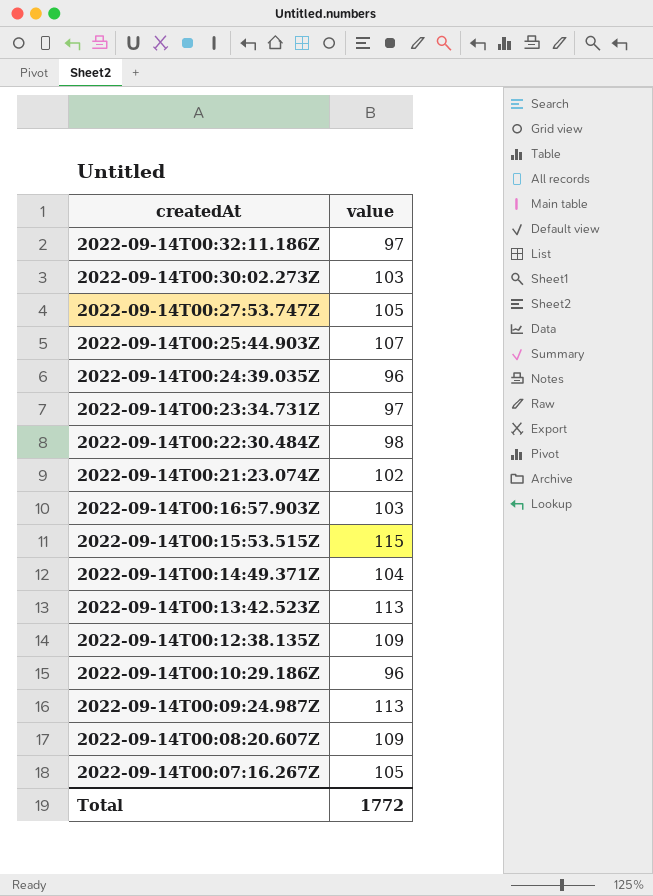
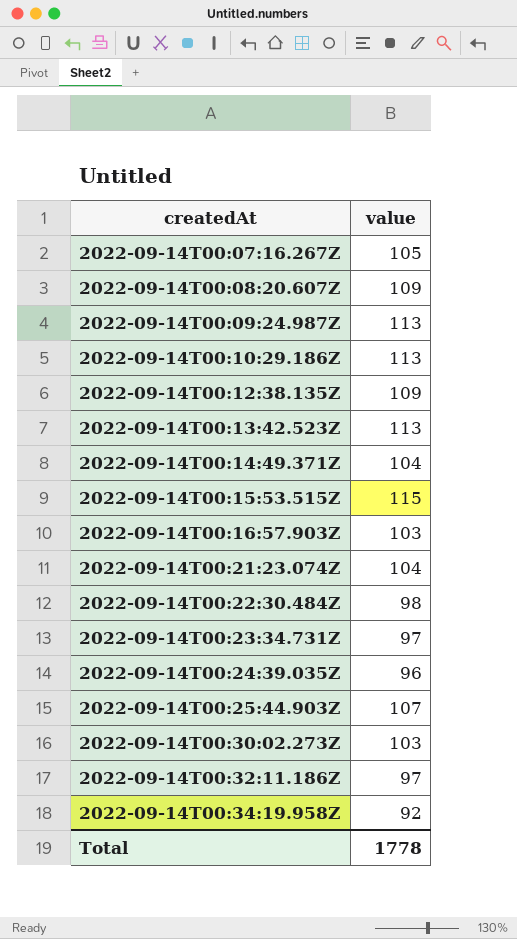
row order: createdAt descending -> createdAt ascending
row 2022-09-14T00:27:53.747Z: 105 -> none
2022-09-14T00:10:29.186Z | value: 96 -> 113
2022-09-14T00:21:23.074Z | value: 102 -> 104
row 2022-09-14T00:34:19.958Z: none -> 92
Total | value: 1772 -> 1778

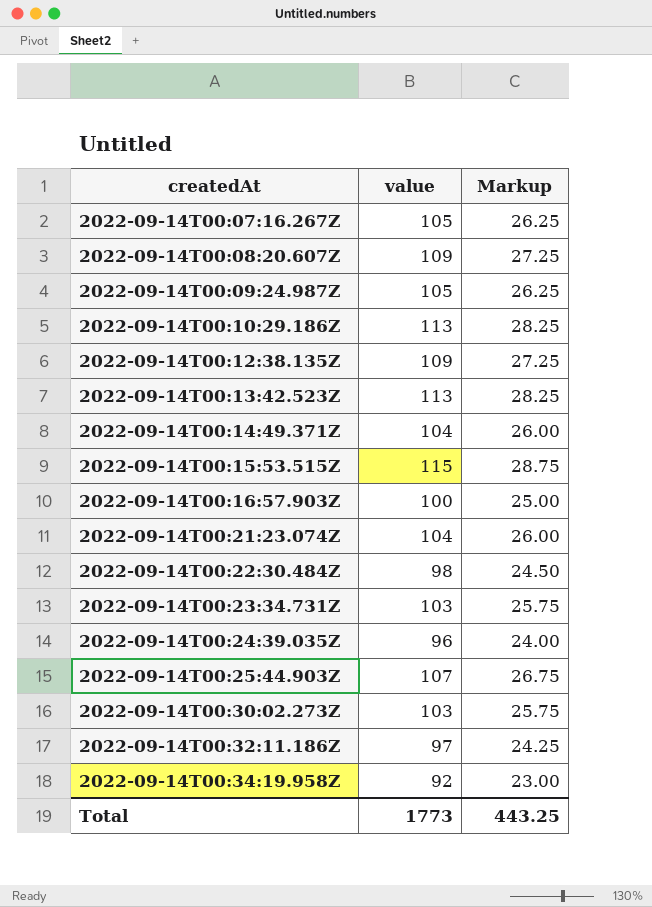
column Markup | formula: none -> [value] * 0.25
2022-09-14T00:09:24.987Z | value: 113 -> 105
2022-09-14T00:16:57.903Z | value: 103 -> 100
2022-09-14T00:23:34.731Z | value: 97 -> 103
Total | value: 1778 -> 1773

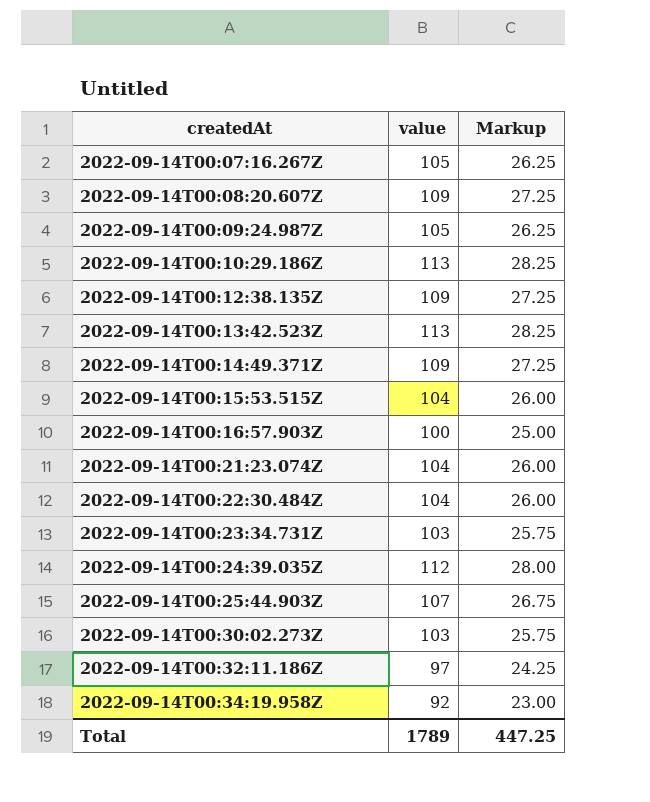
2022-09-14T00:14:49.371Z | value: 104 -> 109
2022-09-14T00:14:49.371Z | Markup: 26.00 -> 27.25
2022-09-14T00:15:53.515Z | value: 115 -> 104
2022-09-14T00:15:53.515Z | Markup: 28.75 -> 26.00
2022-09-14T00:22:30.484Z | value: 98 -> 104
2022-09-14T00:22:30.484Z | Markup: 24.50 -> 26.00
2022-09-14T00:24:39.035Z | value: 96 -> 112
2022-09-14T00:24:39.035Z | Markup: 24.00 -> 28.00
Total | value: 1773 -> 1789
Total | Markup: 443.25 -> 447.25

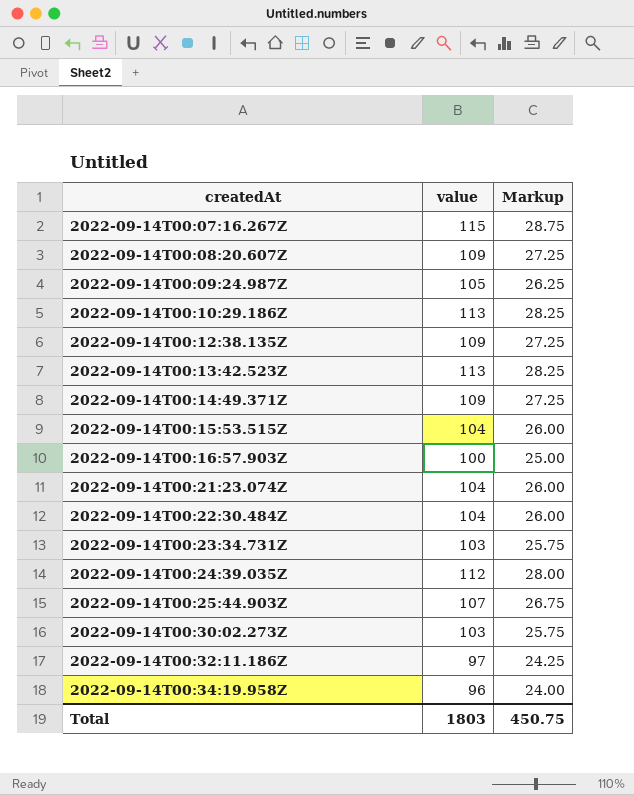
2022-09-14T00:07:16.267Z | value: 105 -> 115
2022-09-14T00:07:16.267Z | Markup: 26.25 -> 28.75
2022-09-14T00:34:19.958Z | value: 92 -> 96
2022-09-14T00:34:19.958Z | Markup: 23.00 -> 24.00
Total | value: 1789 -> 1803
Total | Markup: 447.25 -> 450.75

